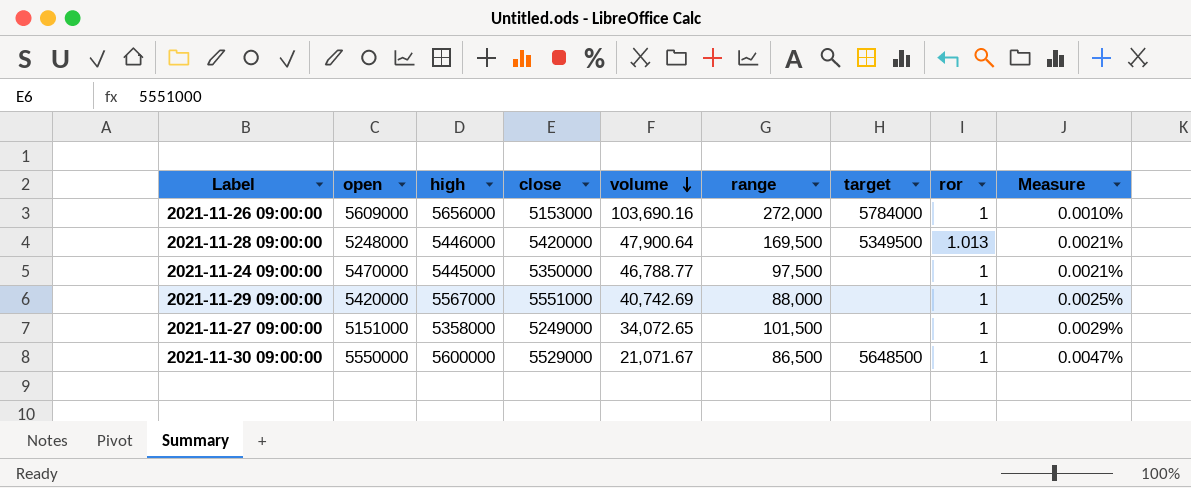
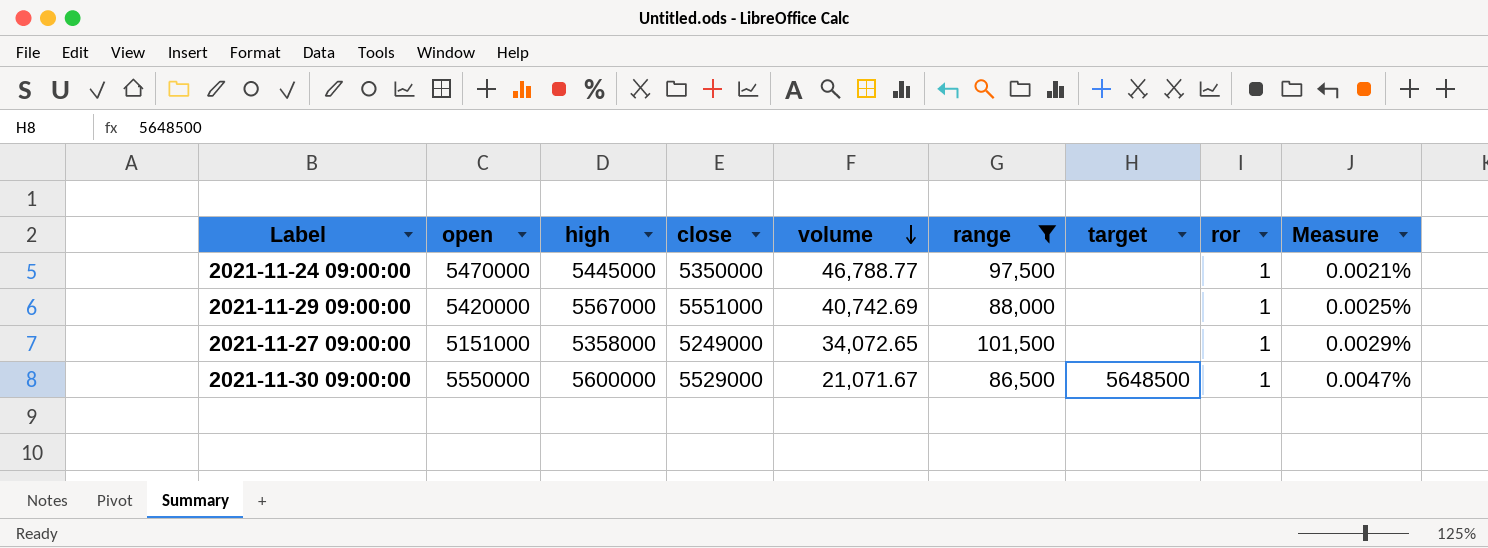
filter: none -> range <= 101,500

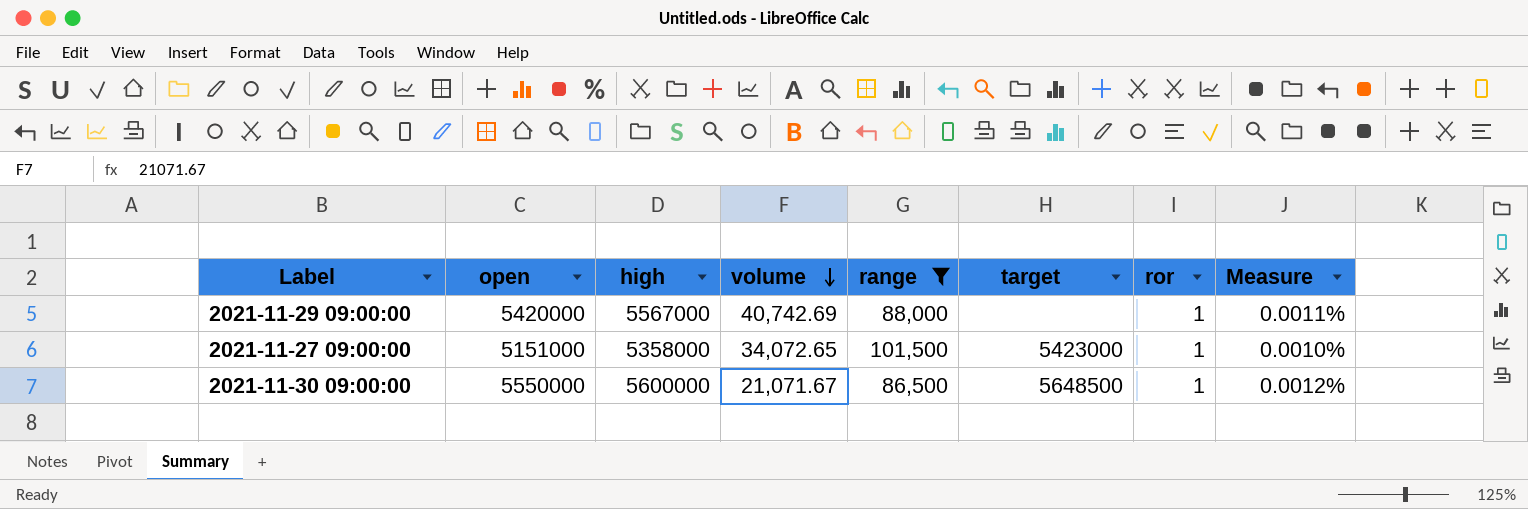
column close | position: 4 -> none
column Measure | formula: [ror] / [volume] -> [ror] / [range]
row 2021-11-24 09:00:00: 5470000 | 5445000 | 5350000 | 46,788.77 | 97,500 | none | 1 | 0.0021% -> none
2021-11-27 09:00:00 | target: none -> 5423000

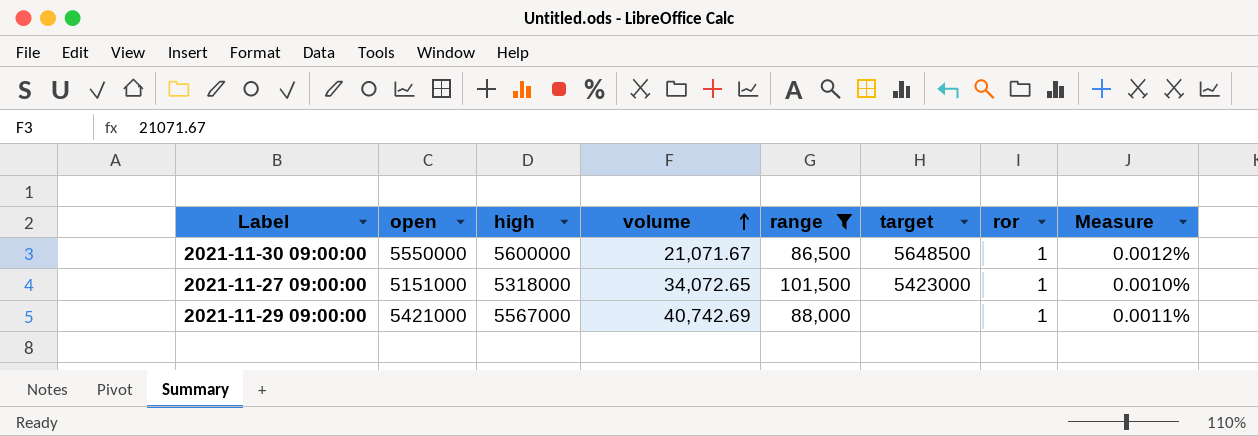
row order: volume descending -> volume ascending
2021-11-27 09:00:00 | high: 5358000 -> 5318000
2021-11-29 09:00:00 | open: 5420000 -> 5421000

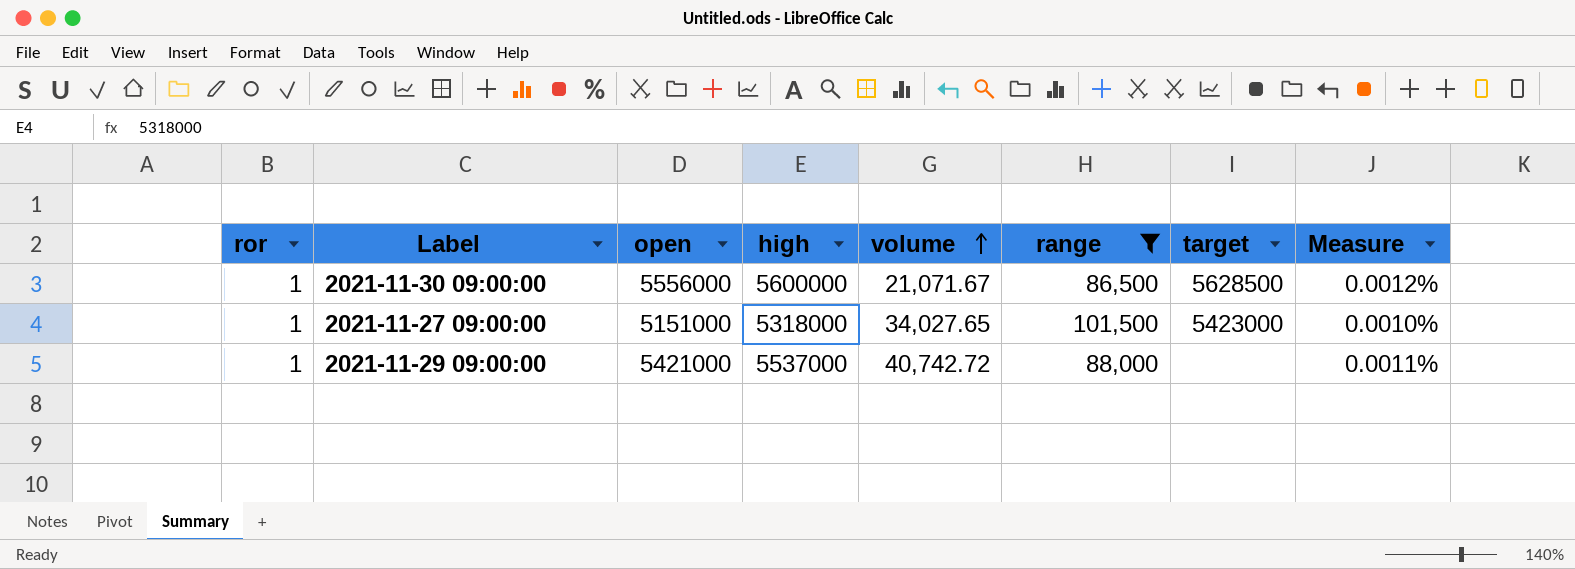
column ror | position: 7 -> 1
2021-11-30 09:00:00 | open: 5550000 -> 5556000
2021-11-30 09:00:00 | target: 5648500 -> 5628500
2021-11-27 09:00:00 | volume: 34,072.65 -> 34,027.65
2021-11-29 09:00:00 | high: 5567000 -> 5537000
2021-11-29 09:00:00 | volume: 40,742.69 -> 40,742.72

